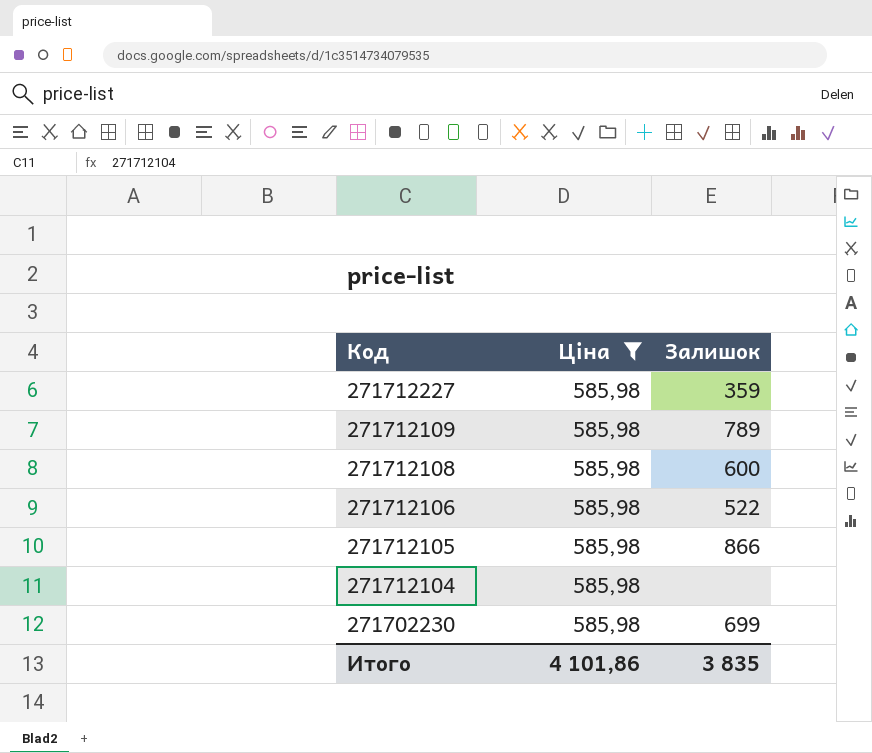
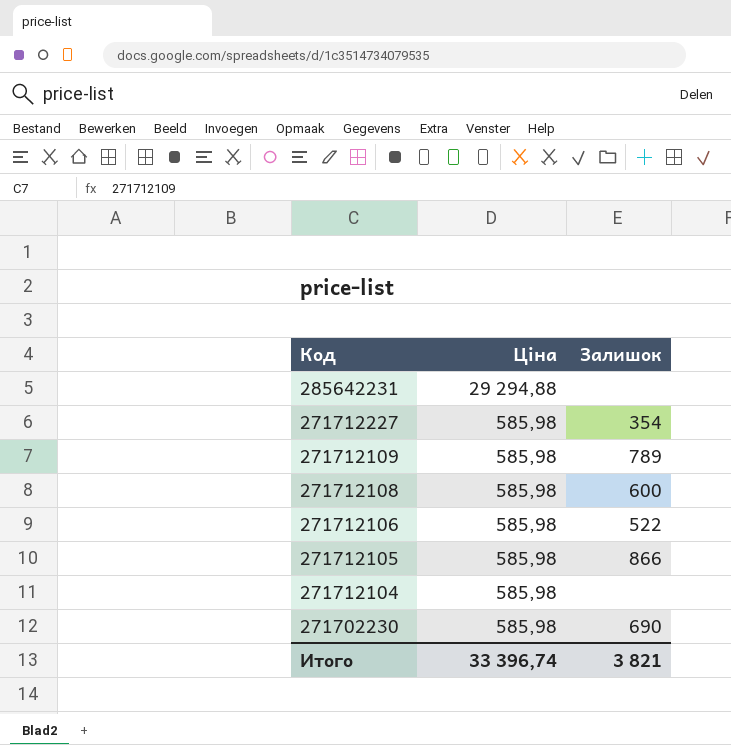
filter: Ціна = 585,98 -> none
271712227 | Залишок: 359 -> 354
271702230 | Залишок: 699 -> 690
Итого | Ціна: 4 101,86 -> 33 396,74
Итого | Залишок: 3 835 -> 3 821

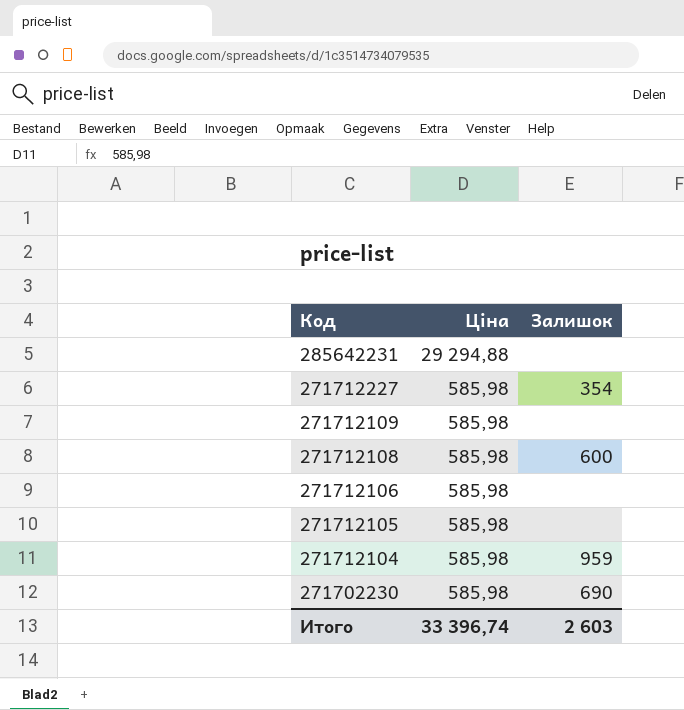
271712109 | Залишок: 789 -> none
271712106 | Залишок: 522 -> none
271712105 | Залишок: 866 -> none
271712104 | Залишок: none -> 959
Итого | Залишок: 3 821 -> 2 603

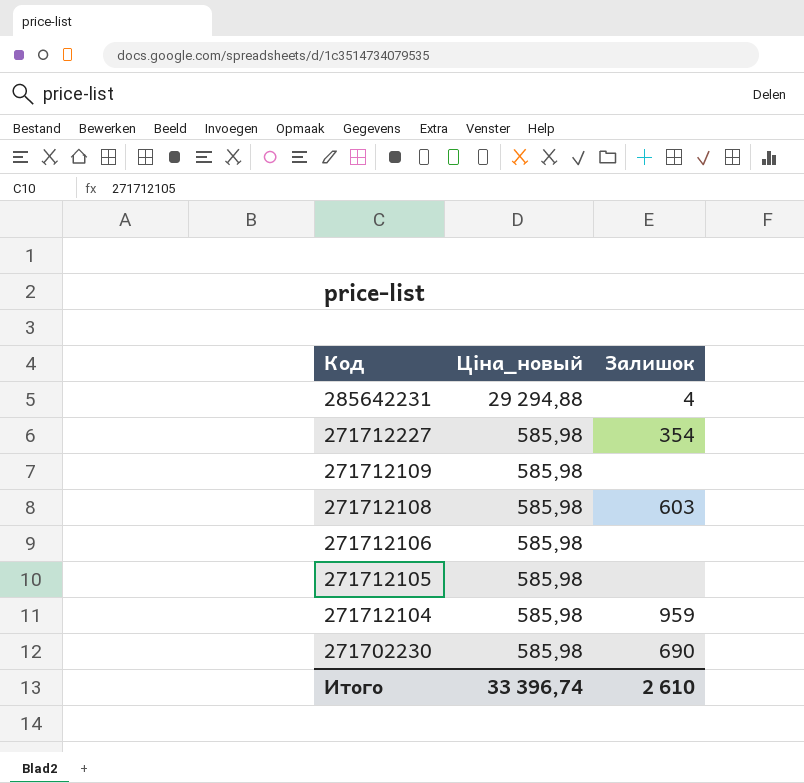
column name: Ціна -> Ціна_новый
285642231 | Залишок: none -> 4
271712108 | Залишок: 600 -> 603
Итого | Залишок: 2 603 -> 2 610

